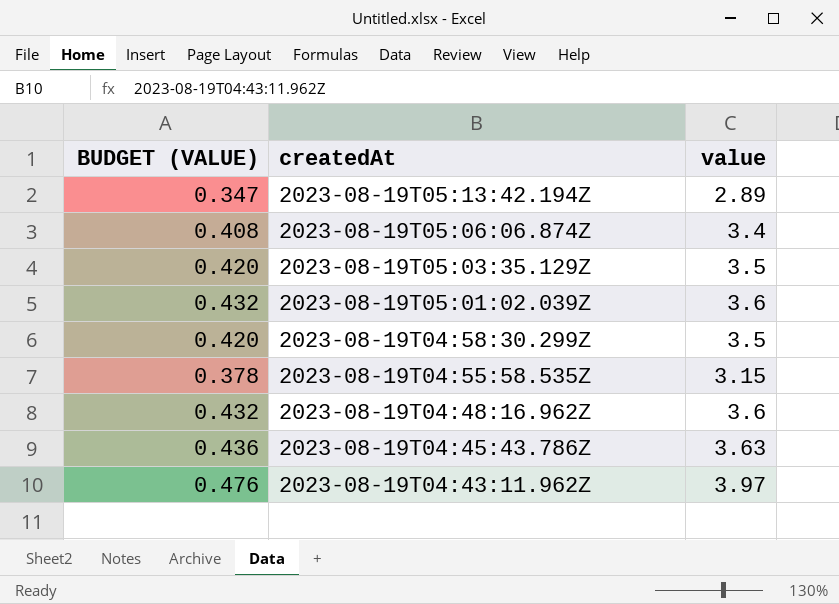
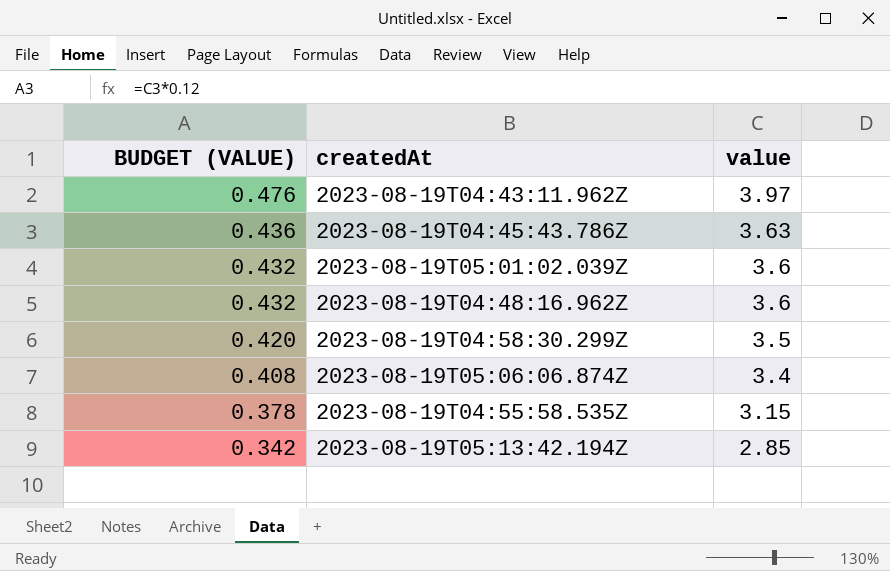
row order: createdAt descending -> BUDGET (VALUE) descending
row 2023-08-19T05:03:35.129Z: 0.420 | 3.5 -> none
2023-08-19T05:13:42.194Z | BUDGET (VALUE): 0.347 -> 0.342
2023-08-19T05:13:42.194Z | value: 2.89 -> 2.85

